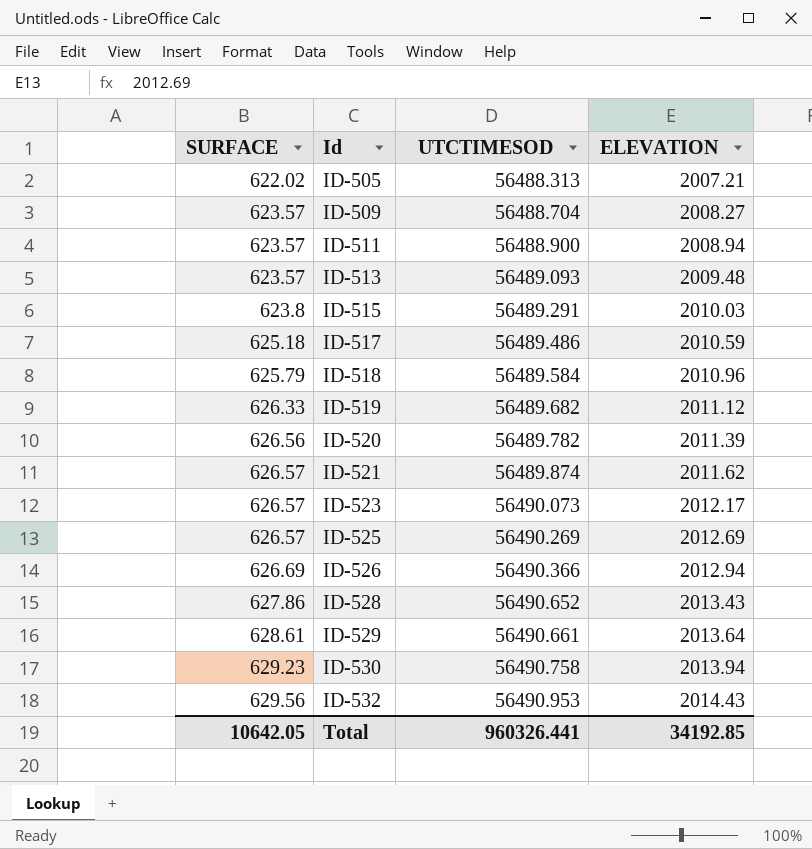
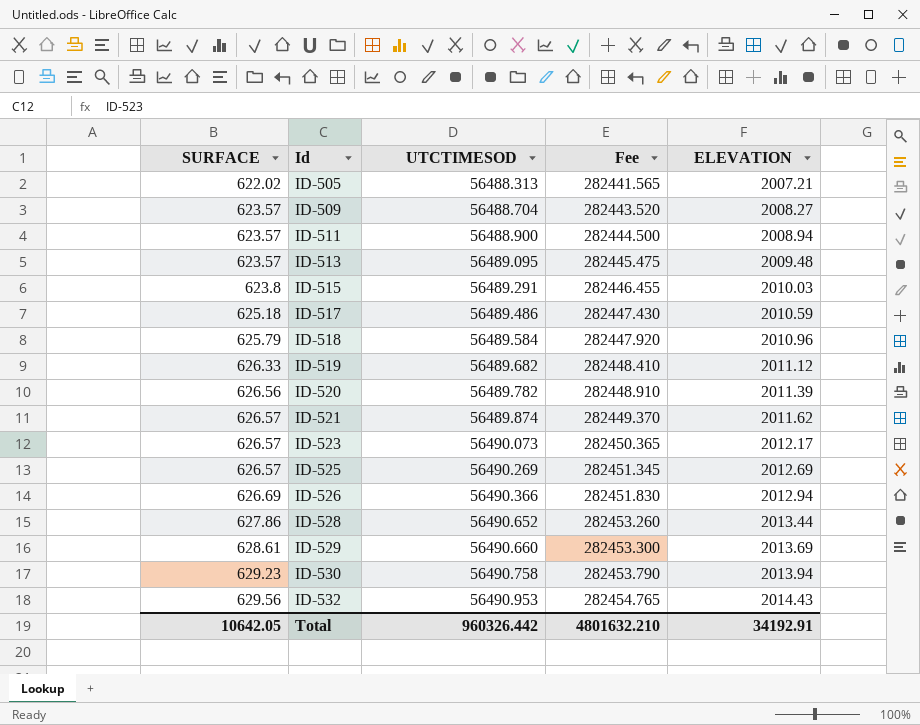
column Fee | formula: none -> [UTCTIMESOD] * 5
ID-513 | UTCTIMESOD: 56489.093 -> 56489.095
ID-528 | ELEVATION: 2013.43 -> 2013.44
ID-529 | UTCTIMESOD: 56490.661 -> 56490.660
ID-529 | ELEVATION: 2013.64 -> 2013.69
Total | UTCTIMESOD: 960326.441 -> 960326.442
Total | ELEVATION: 34192.85 -> 34192.91

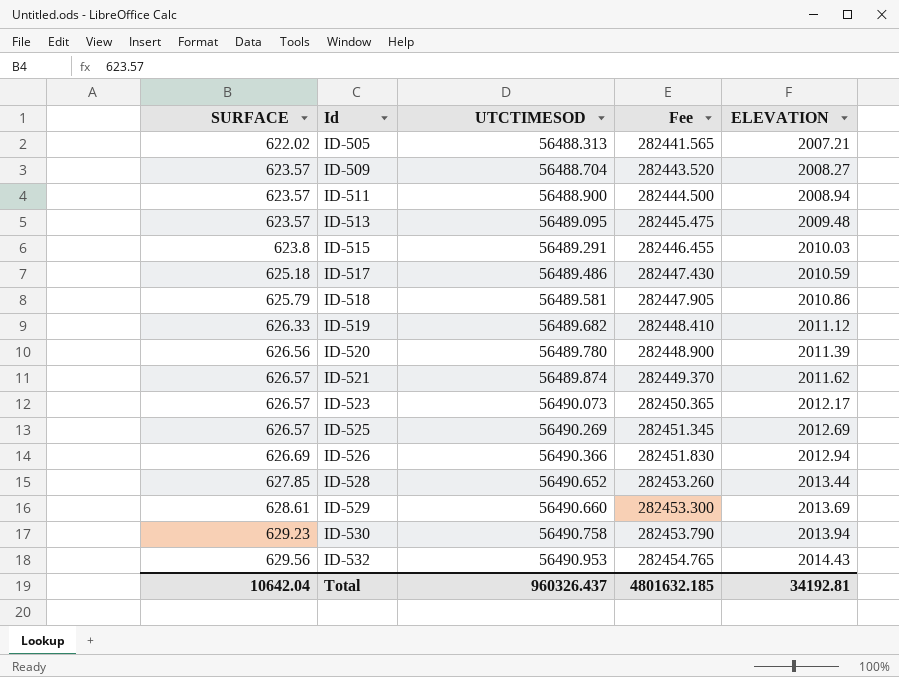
ID-518 | UTCTIMESOD: 56489.584 -> 56489.581
ID-518 | Fee: 282447.920 -> 282447.905
ID-518 | ELEVATION: 2010.96 -> 2010.86
ID-520 | UTCTIMESOD: 56489.782 -> 56489.780
ID-520 | Fee: 282448.910 -> 282448.900
ID-528 | SURFACE: 627.86 -> 627.85
Total | SURFACE: 10642.05 -> 10642.04
Total | UTCTIMESOD: 960326.442 -> 960326.437
Total | Fee: 4801632.210 -> 4801632.185
Total | ELEVATION: 34192.91 -> 34192.81

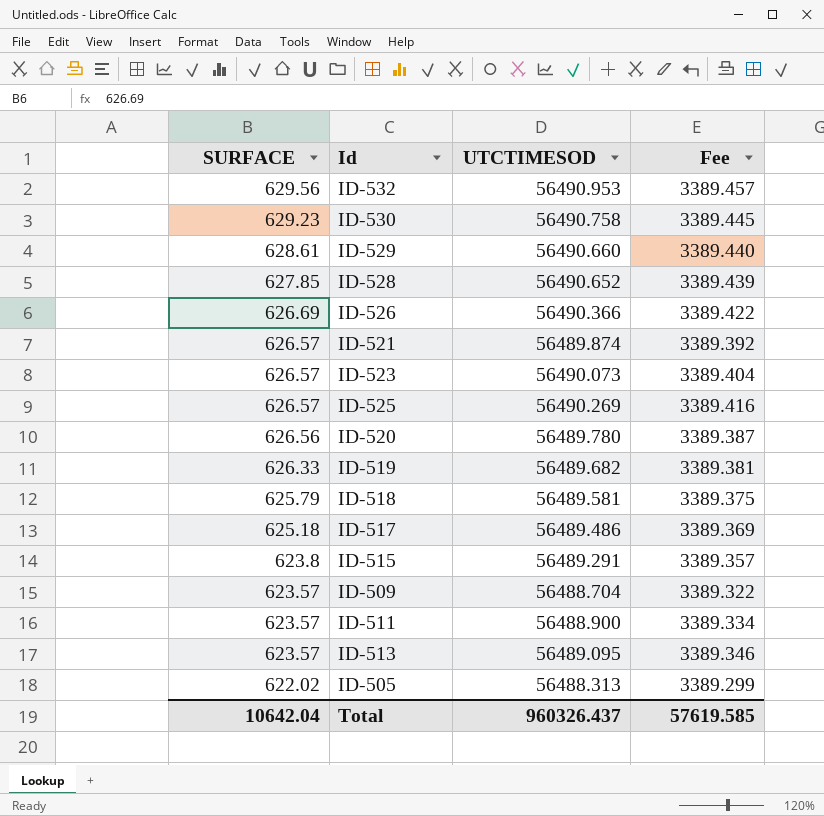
row order: SURFACE ascending -> SURFACE descending
column ELEVATION | position: 5 -> none
column Fee | formula: [UTCTIMESOD] * 5 -> [UTCTIMESOD] * 0.06
Total | Fee: 4801632.185 -> 57619.585

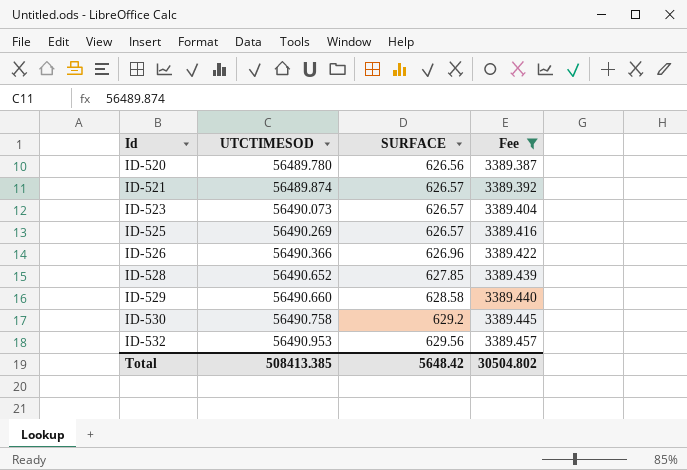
filter: none -> Fee >= 3389.387
row order: SURFACE descending -> Id ascending
column SURFACE | position: 1 -> 3
ID-526 | SURFACE: 626.69 -> 626.96
ID-529 | SURFACE: 628.61 -> 628.58
ID-530 | SURFACE: 629.23 -> 629.2
Total | UTCTIMESOD: 960326.437 -> 508413.385
Total | SURFACE: 10642.04 -> 5648.42
Total | Fee: 57619.585 -> 30504.802

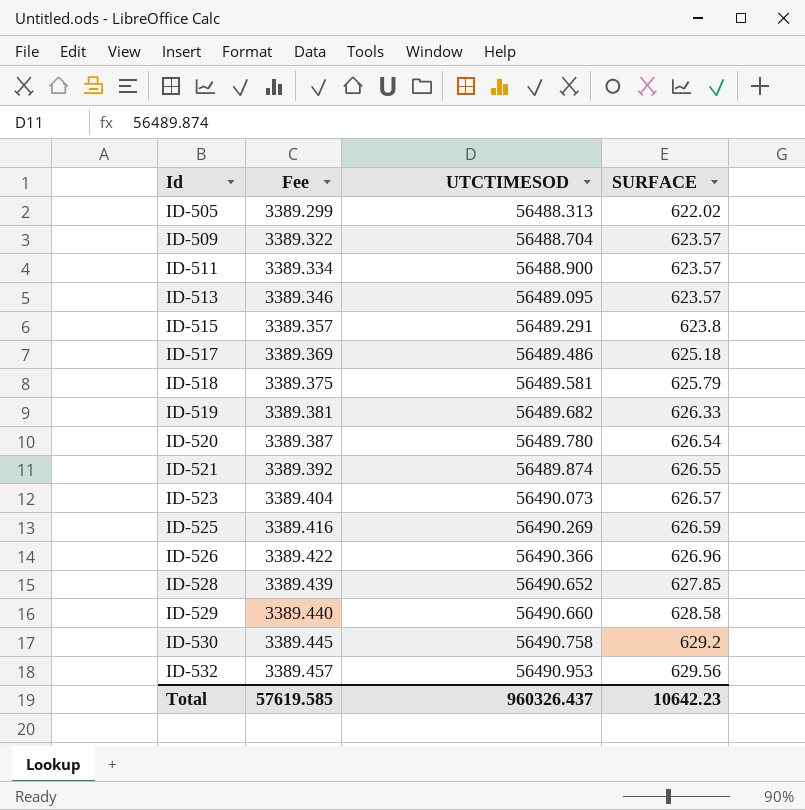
filter: Fee >= 3389.387 -> none
column Fee | position: 4 -> 2
ID-520 | SURFACE: 626.56 -> 626.54
ID-521 | SURFACE: 626.57 -> 626.55
ID-525 | SURFACE: 626.57 -> 626.59
Total | Fee: 30504.802 -> 57619.585
Total | UTCTIMESOD: 508413.385 -> 960326.437
Total | SURFACE: 5648.42 -> 10642.23

